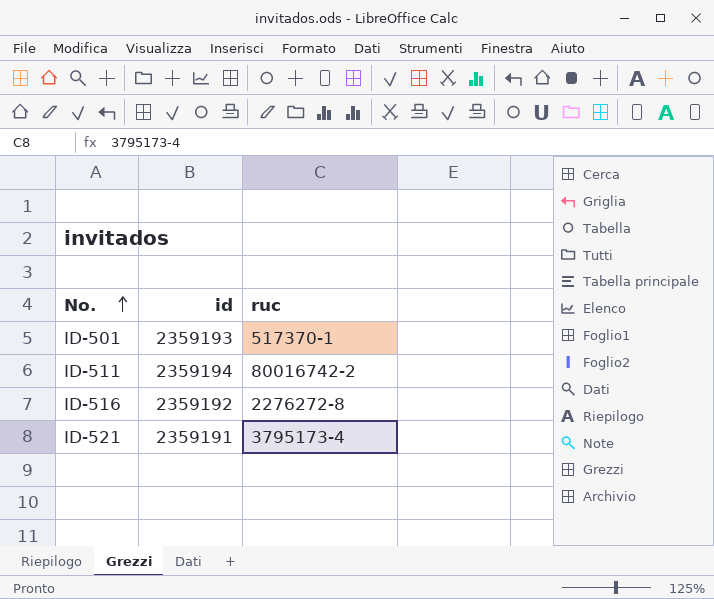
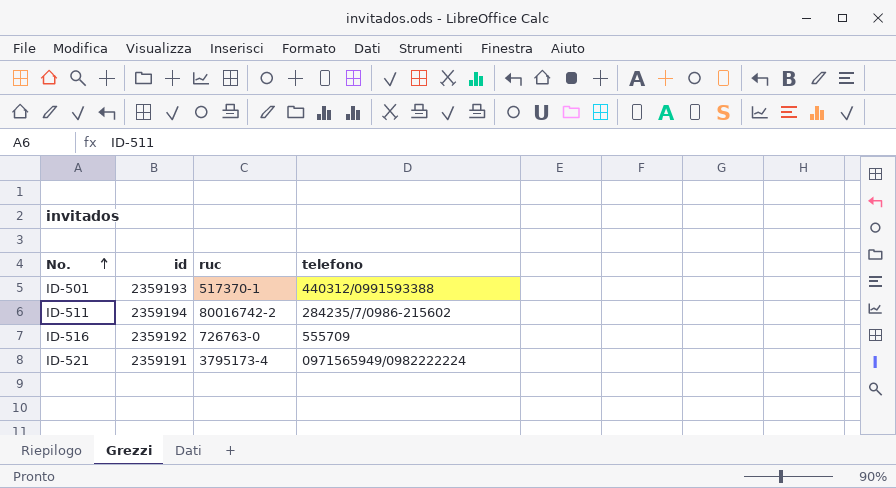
column telefono | position: none -> 4
ID-516 | ruc: 2276272-8 -> 726763-0

